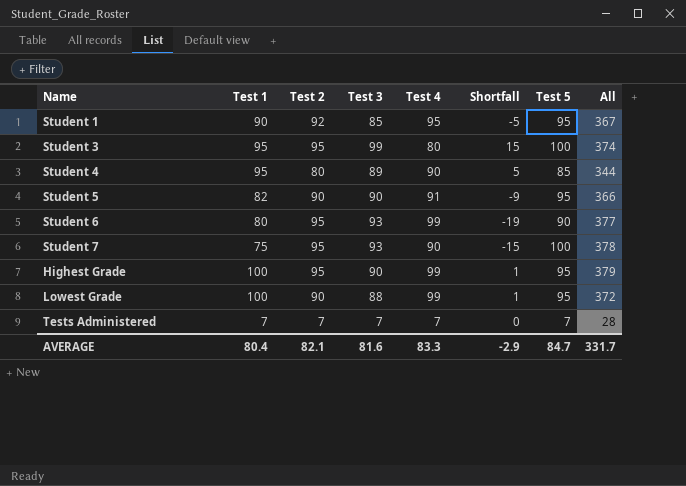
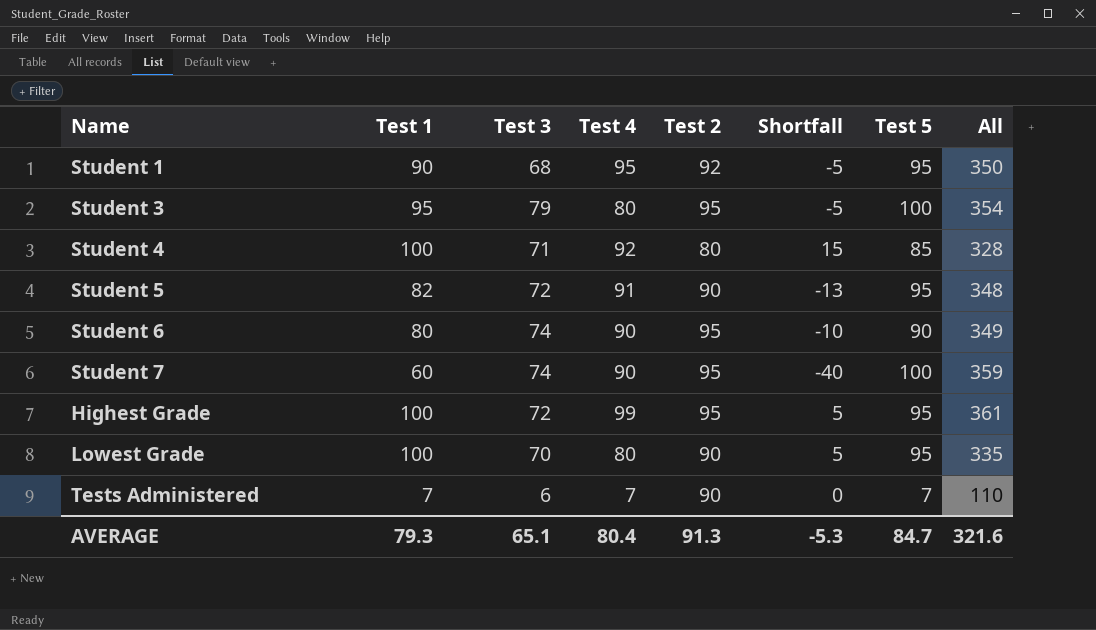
column Test 2 | position: 3 -> 5
column Shortfall | formula: [Test 1] - [Test 4] -> [Test 1] - [Test 5]
Student 1 | Test 3: 85 -> 68
Student 1 | All: 367 -> 350
Student 3 | Test 3: 99 -> 79
Student 3 | All: 374 -> 354
Student 4 | Test 1: 95 -> 100
Student 4 | Test 3: 89 -> 71
Student 4 | Test 4: 90 -> 92
Student 4 | All: 344 -> 328
Student 5 | Test 3: 90 -> 72
Student 5 | All: 366 -> 348
Student 6 | Test 3: 93 -> 74
Student 6 | Test 4: 99 -> 90
Student 6 | All: 377 -> 349
Student 7 | Test 1: 75 -> 60
Student 7 | Test 3: 93 -> 74
Student 7 | All: 378 -> 359
Highest Grade | Test 3: 90 -> 72
Highest Grade | All: 379 -> 361
Lowest Grade | Test 3: 88 -> 70
Lowest Grade | Test 4: 99 -> 80
Lowest Grade | All: 372 -> 335
Tests Administered | Test 3: 7 -> 6
Tests Administered | Test 2: 7 -> 90
Tests Administered | All: 28 -> 110
AVERAGE | Test 1: 80.4 -> 79.3
AVERAGE | Test 3: 81.6 -> 65.1
AVERAGE | Test 4: 83.3 -> 80.4
AVERAGE | Test 2: 82.1 -> 91.3
AVERAGE | Shortfall: -2.9 -> -5.3
AVERAGE | All: 331.7 -> 321.6

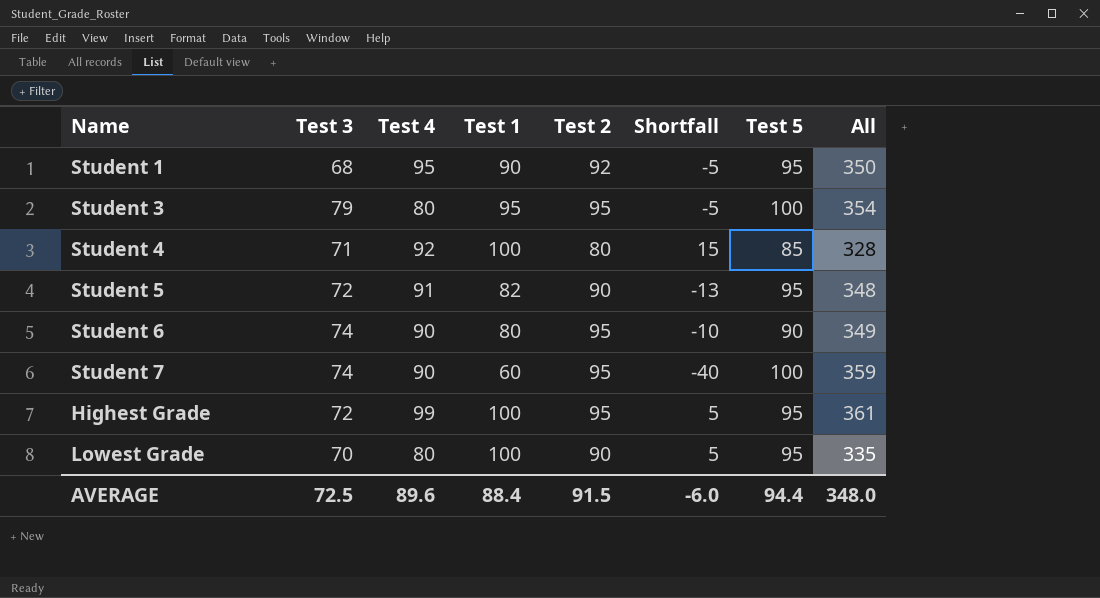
column Test 1 | position: 2 -> 4
row Tests Administered: 7 | 6 | 7 | 90 | 0 | 7 | 110 -> none
AVERAGE | Test 3: 65.1 -> 72.5
AVERAGE | Test 4: 80.4 -> 89.6
AVERAGE | Test 1: 79.3 -> 88.4
AVERAGE | Test 2: 91.3 -> 91.5
AVERAGE | Shortfall: -5.3 -> -6.0
AVERAGE | Test 5: 84.7 -> 94.4
AVERAGE | All: 321.6 -> 348.0

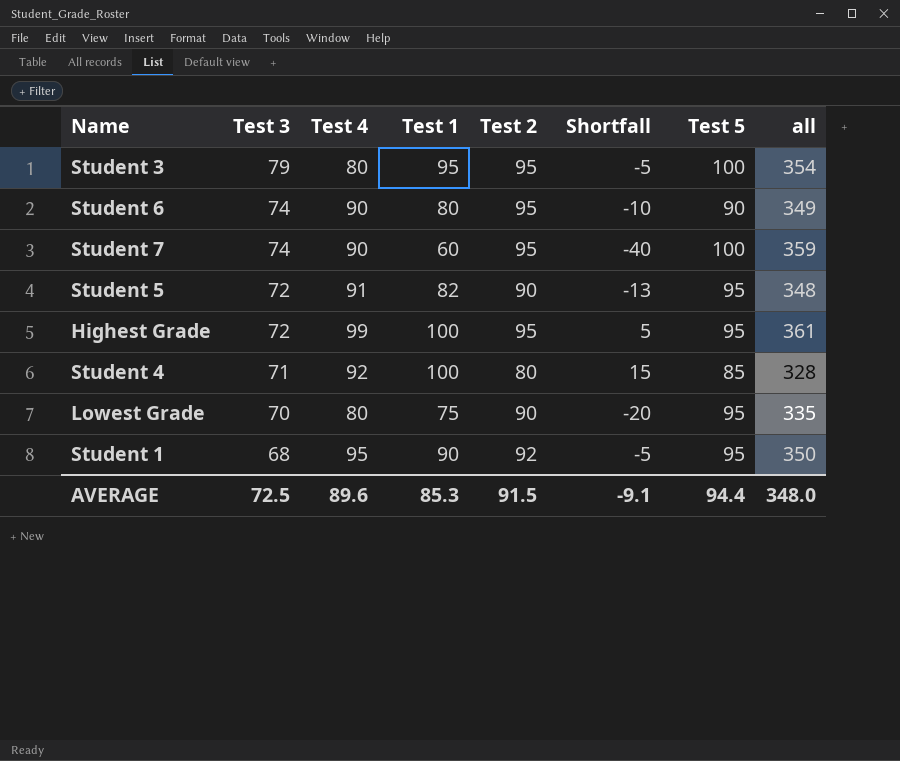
row order: none -> Test 3 descending
column name: All -> all
Lowest Grade | Test 1: 100 -> 75
Lowest Grade | Shortfall: 5 -> -20
AVERAGE | Test 1: 88.4 -> 85.3
AVERAGE | Shortfall: -6.0 -> -9.1

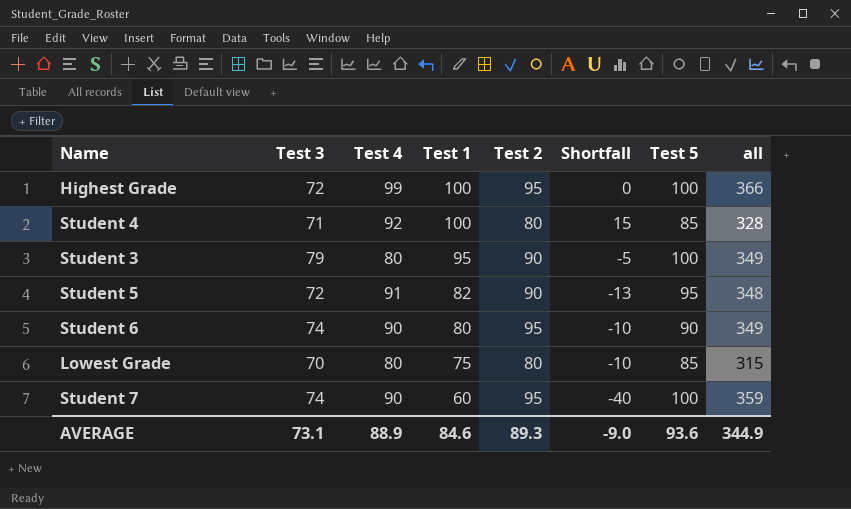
row order: Test 3 descending -> Test 1 descending
row Student 1: 68 | 95 | 90 | 92 | -5 | 95 | 350 -> none
Highest Grade | Shortfall: 5 -> 0
Highest Grade | Test 5: 95 -> 100
Highest Grade | all: 361 -> 366
Student 3 | Test 2: 95 -> 90
Student 3 | all: 354 -> 349
Lowest Grade | Test 2: 90 -> 80
Lowest Grade | Shortfall: -20 -> -10
Lowest Grade | Test 5: 95 -> 85
Lowest Grade | all: 335 -> 315
AVERAGE | Test 3: 72.5 -> 73.1
AVERAGE | Test 4: 89.6 -> 88.9
AVERAGE | Test 1: 85.3 -> 84.6
AVERAGE | Test 2: 91.5 -> 89.3
AVERAGE | Shortfall: -9.1 -> -9.0
AVERAGE | Test 5: 94.4 -> 93.6
AVERAGE | all: 348.0 -> 344.9

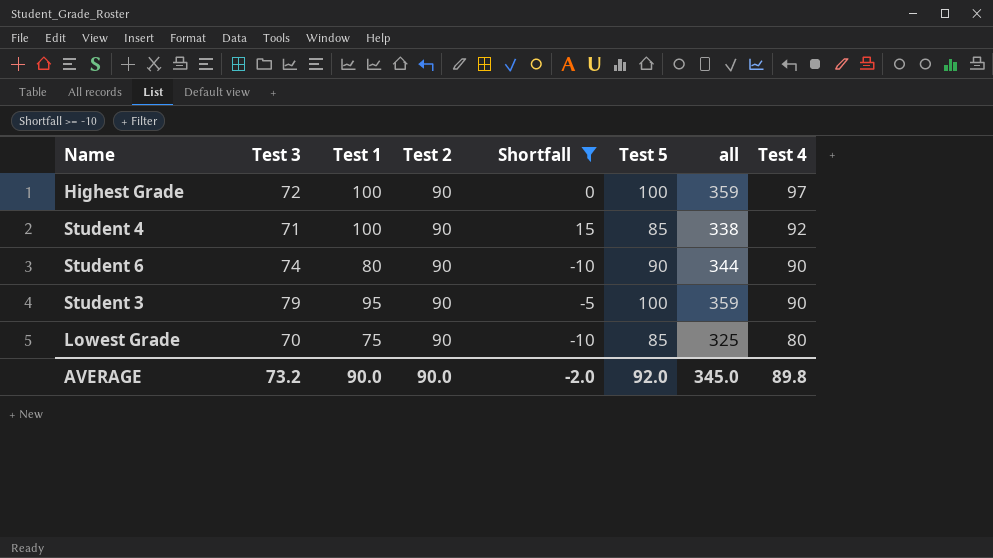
filter: none -> Shortfall >= -10
row order: Test 1 descending -> Test 4 descending
column Test 4 | position: 3 -> 8
Highest Grade | Test 2: 95 -> 90
Highest Grade | all: 366 -> 359
Highest Grade | Test 4: 99 -> 97
Student 4 | Test 2: 80 -> 90
Student 4 | all: 328 -> 338
Student 6 | Test 2: 95 -> 90
Student 6 | all: 349 -> 344
Student 3 | all: 349 -> 359
Student 3 | Test 4: 80 -> 90
Lowest Grade | Test 2: 80 -> 90
Lowest Grade | all: 315 -> 325
AVERAGE | Test 3: 73.1 -> 73.2
AVERAGE | Test 1: 84.6 -> 90.0
AVERAGE | Test 2: 89.3 -> 90.0
AVERAGE | Shortfall: -9.0 -> -2.0
AVERAGE | Test 5: 93.6 -> 92.0
AVERAGE | all: 344.9 -> 345.0
AVERAGE | Test 4: 88.9 -> 89.8

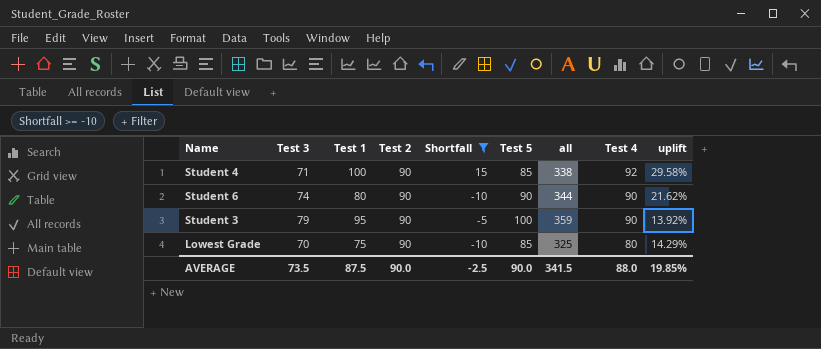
column uplift | formula: none -> ([Test 4] - [Test 3]) / [Test 3]
row Highest Grade: 72 | 100 | 90 | 0 | 100 | 359 | 97 -> none
AVERAGE | Test 3: 73.2 -> 73.5
AVERAGE | Test 1: 90.0 -> 87.5
AVERAGE | Shortfall: -2.0 -> -2.5
AVERAGE | Test 5: 92.0 -> 90.0
AVERAGE | all: 345.0 -> 341.5
AVERAGE | Test 4: 89.8 -> 88.0

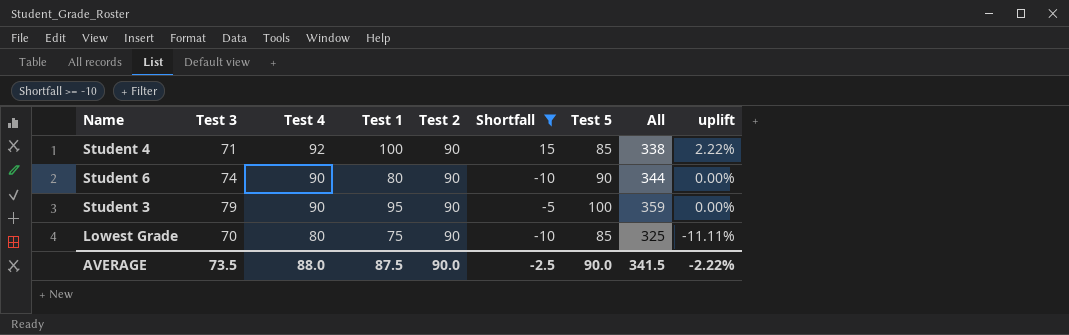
column Test 4 | position: 8 -> 3
column name: all -> All
column uplift | formula: ([Test 4] - [Test 3]) / [Test 3] -> ([Test 4] - [Test 2]) / [Test 2]
AVERAGE | uplift: 19.85% -> -2.22%

